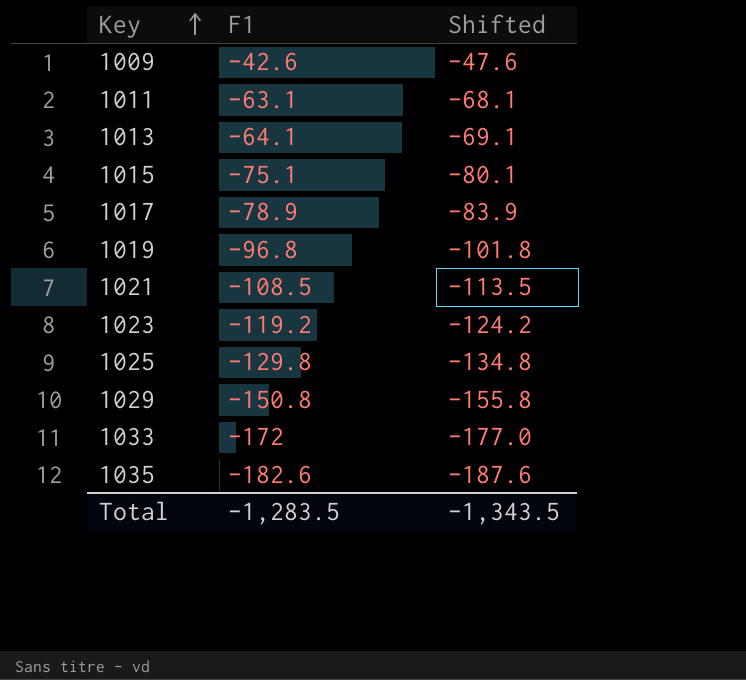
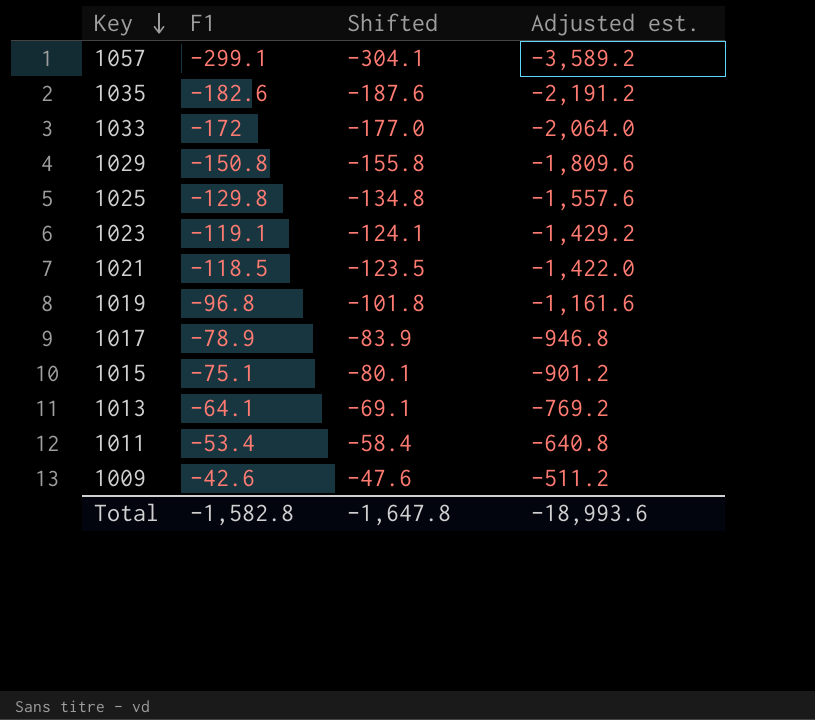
row order: Key ascending -> Key descending
column Adjusted est. | formula: none -> [F1] * 12
row 1057: none -> -299.1 | -304.1 | -3,589.2
1023 | F1: -119.2 -> -119.1
1023 | Shifted: -124.2 -> -124.1
1021 | F1: -108.5 -> -118.5
1021 | Shifted: -113.5 -> -123.5
1011 | F1: -63.1 -> -53.4
1011 | Shifted: -68.1 -> -58.4
Total | F1: -1,283.5 -> -1,582.8
Total | Shifted: -1,343.5 -> -1,647.8

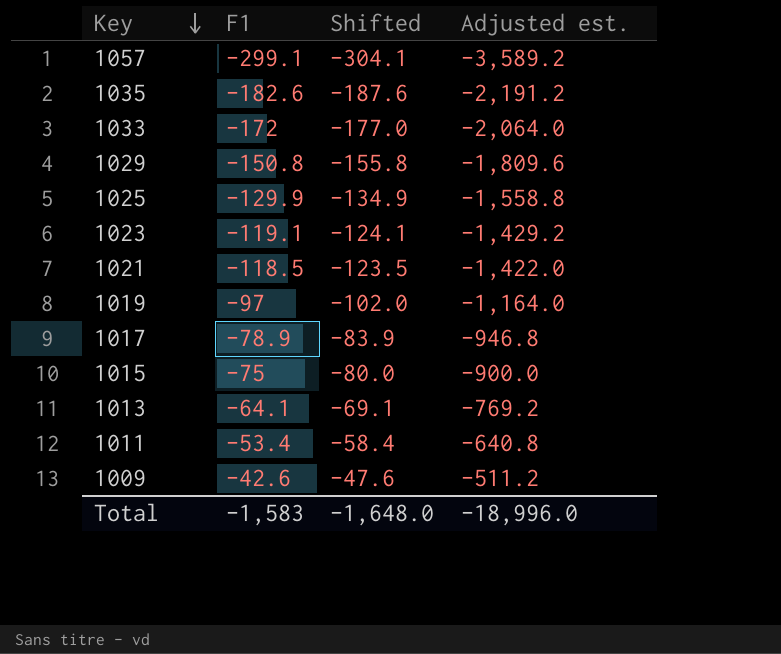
1025 | F1: -129.8 -> -129.9
1025 | Shifted: -134.8 -> -134.9
1025 | Adjusted est.: -1,557.6 -> -1,558.8
1019 | F1: -96.8 -> -97
1019 | Shifted: -101.8 -> -102.0
1019 | Adjusted est.: -1,161.6 -> -1,164.0
1015 | F1: -75.1 -> -75
1015 | Shifted: -80.1 -> -80.0
1015 | Adjusted est.: -901.2 -> -900.0
Total | F1: -1,582.8 -> -1,583
Total | Shifted: -1,647.8 -> -1,648.0
Total | Adjusted est.: -18,993.6 -> -18,996.0

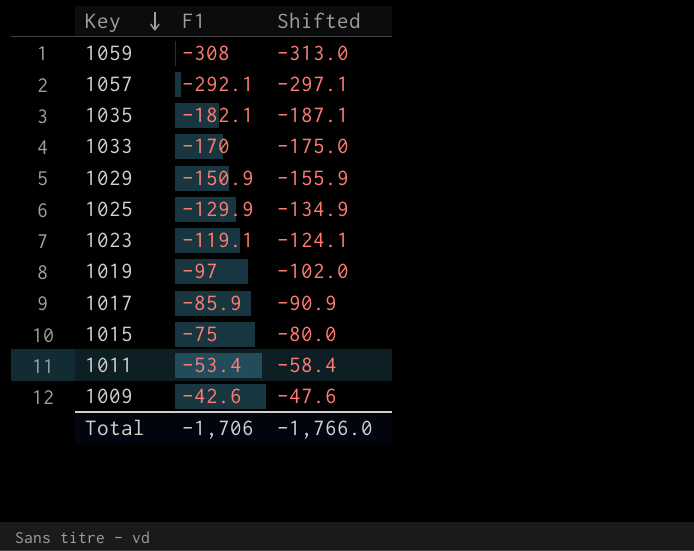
column Adjusted est. | formula: [F1] * 12 -> none
row 1021: -118.5 | -123.5 | -1,422.0 -> none
row 1013: -64.1 | -69.1 | -769.2 -> none
row 1059: none -> -308 | -313.0
1057 | F1: -299.1 -> -292.1
1057 | Shifted: -304.1 -> -297.1
1035 | F1: -182.6 -> -182.1
1035 | Shifted: -187.6 -> -187.1
1033 | F1: -172 -> -170
1033 | Shifted: -177.0 -> -175.0
1029 | F1: -150.8 -> -150.9
1029 | Shifted: -155.8 -> -155.9
1017 | F1: -78.9 -> -85.9
1017 | Shifted: -83.9 -> -90.9
Total | F1: -1,583 -> -1,706
Total | Shifted: -1,648.0 -> -1,766.0

